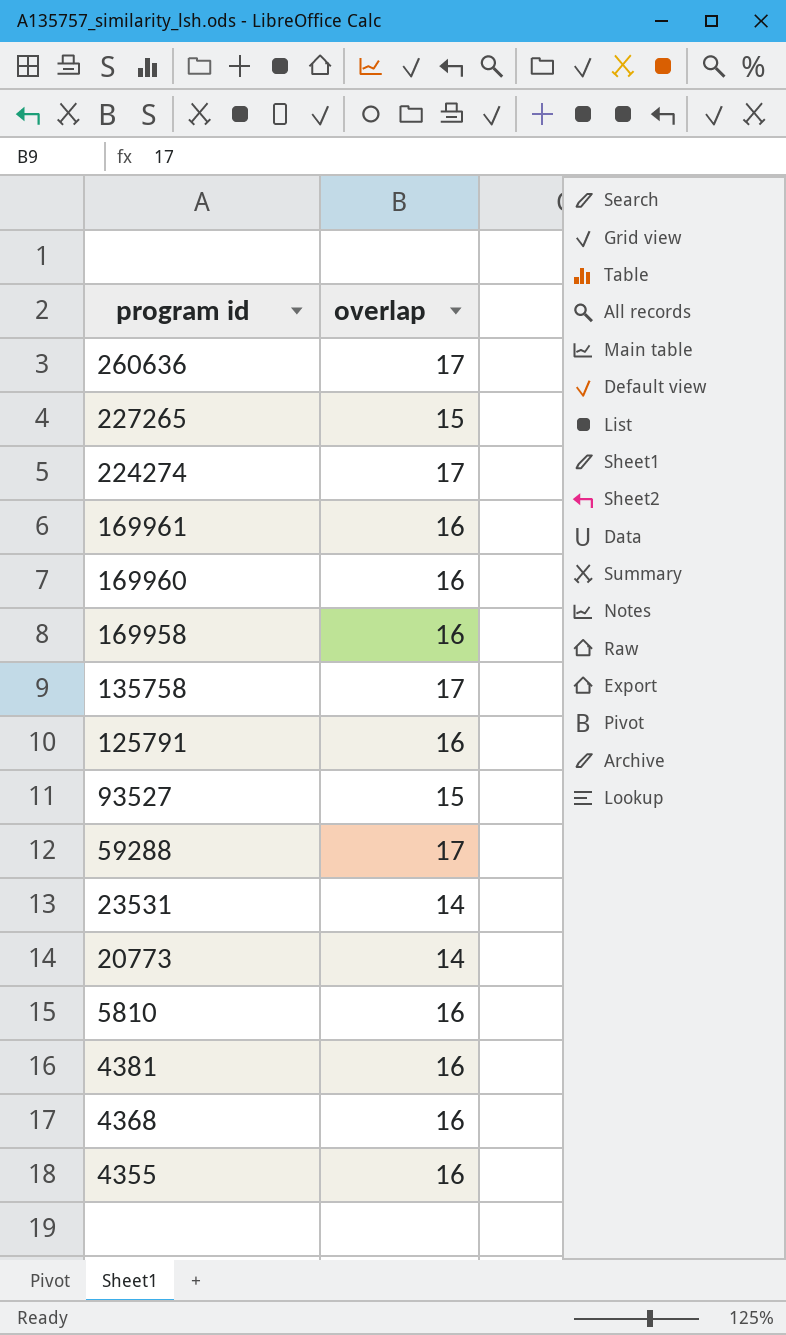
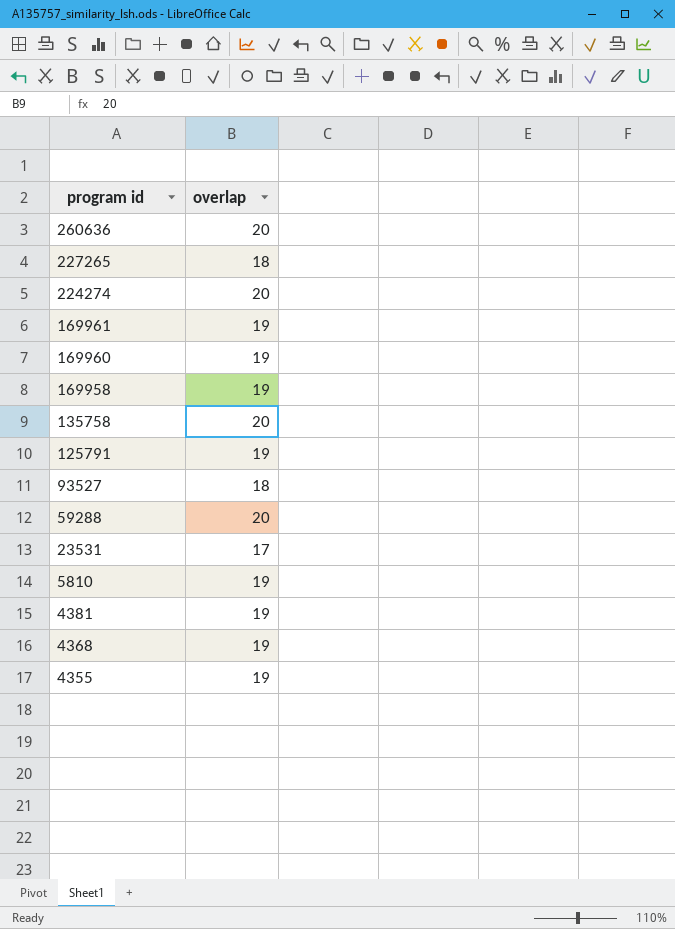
row 20773: 14 -> none
260636 | overlap: 17 -> 20
227265 | overlap: 15 -> 18
224274 | overlap: 17 -> 20
169961 | overlap: 16 -> 19
169960 | overlap: 16 -> 19
169958 | overlap: 16 -> 19
135758 | overlap: 17 -> 20
125791 | overlap: 16 -> 19
93527 | overlap: 15 -> 18
59288 | overlap: 17 -> 20
23531 | overlap: 14 -> 17
5810 | overlap: 16 -> 19
4381 | overlap: 16 -> 19
4368 | overlap: 16 -> 19
4355 | overlap: 16 -> 19

